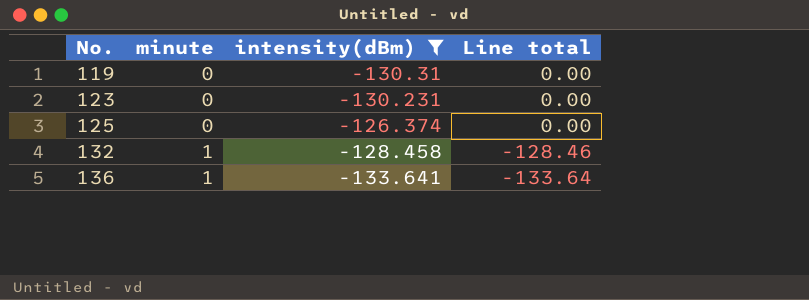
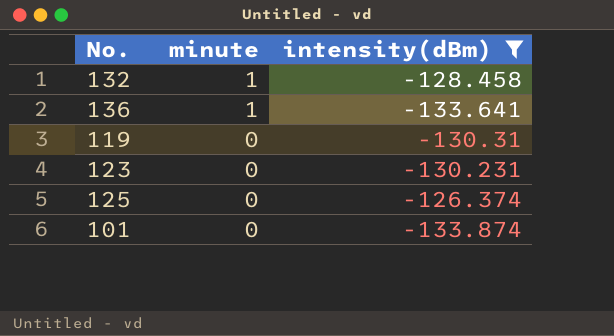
row order: No. ascending -> minute descending
column Line total | formula: [minute] * [intensity(dBm)] -> none
row 101: none -> 0 | -133.874

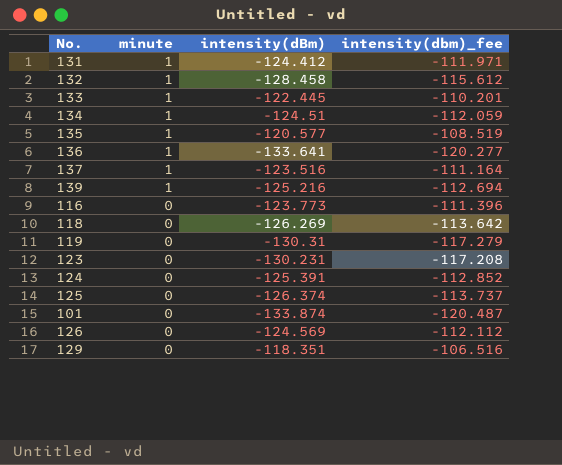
filter: intensity(dBm) <= -126.374 -> none
column intensity(dbm)_fee | formula: none -> [intensity(dBm)] * 0.9

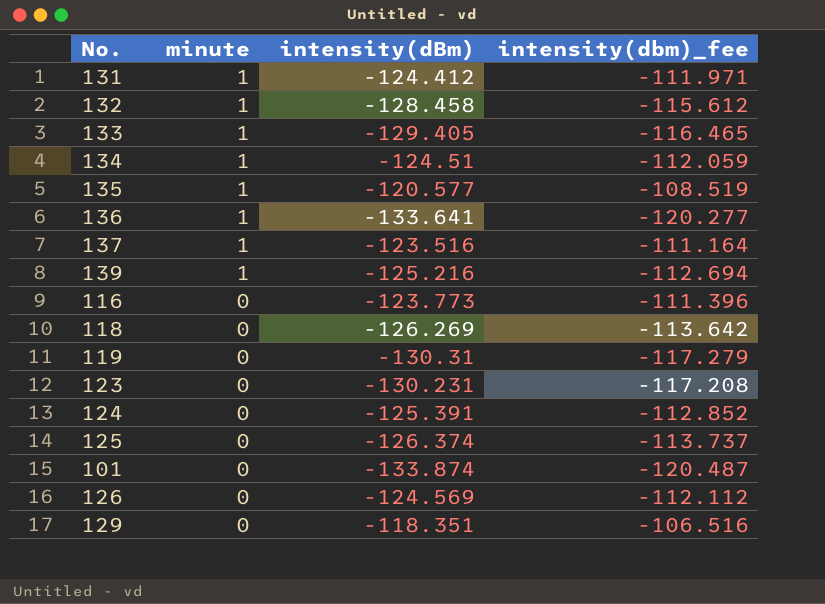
133 | intensity(dBm): -122.445 -> -129.405
133 | intensity(dbm)_fee: -110.201 -> -116.465

